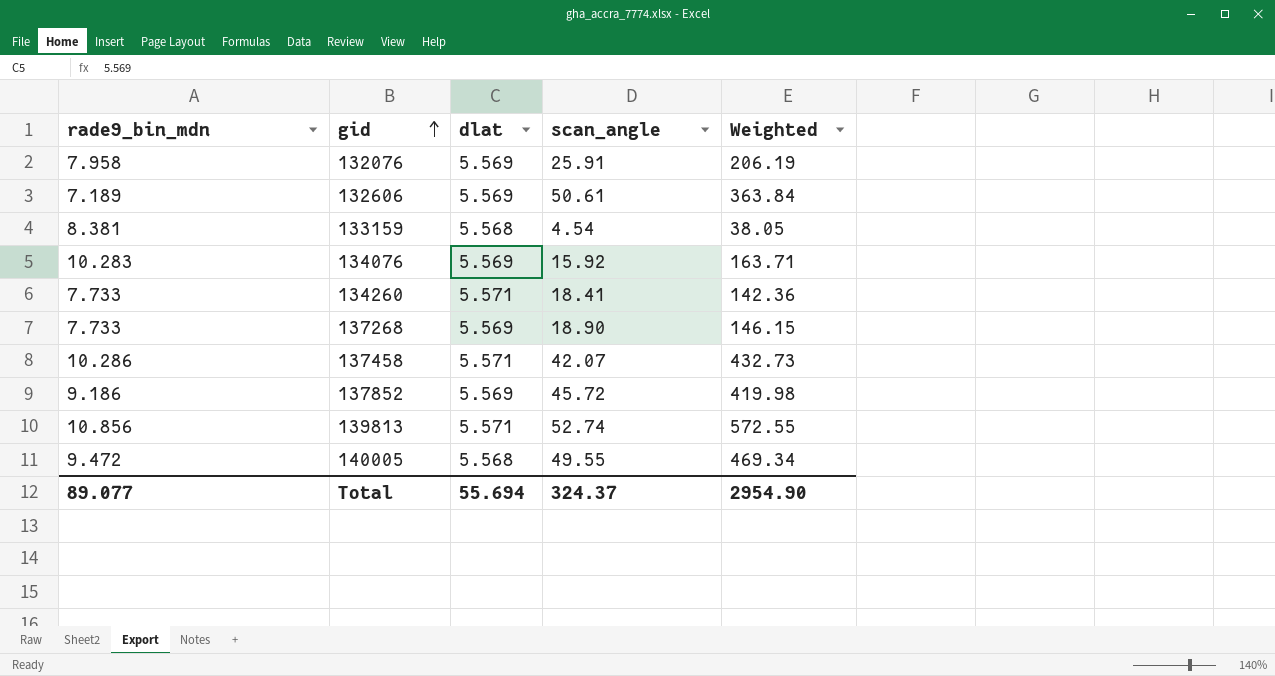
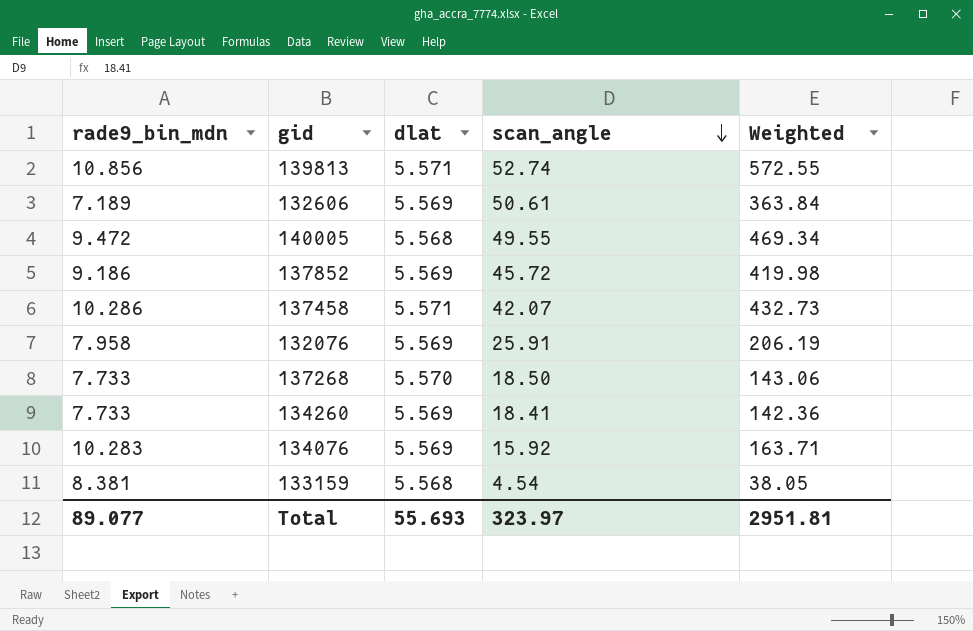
row order: gid ascending -> scan_angle descending
137268 | dlat: 5.569 -> 5.570
137268 | scan_angle: 18.90 -> 18.50
137268 | Weighted: 146.15 -> 143.06
134260 | dlat: 5.571 -> 5.569
Total | dlat: 55.694 -> 55.693
Total | scan_angle: 324.37 -> 323.97
Total | Weighted: 2954.90 -> 2951.81

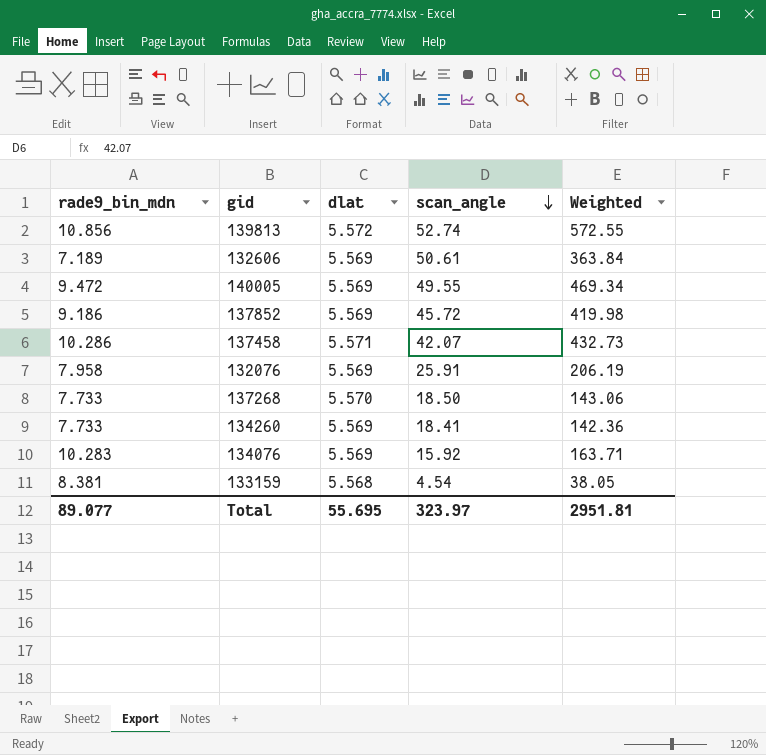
139813 | dlat: 5.571 -> 5.572
140005 | dlat: 5.568 -> 5.569
Total | dlat: 55.693 -> 55.695

